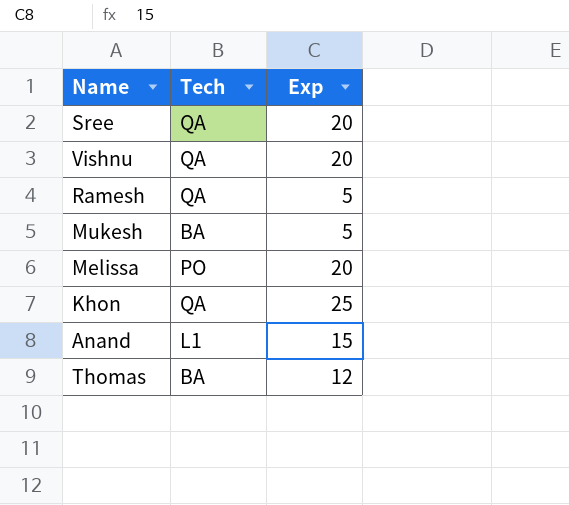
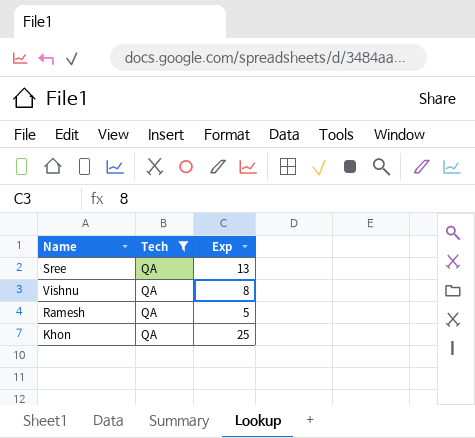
filter: none -> Tech = QA
Sree | Exp: 20 -> 13
Vishnu | Exp: 20 -> 8

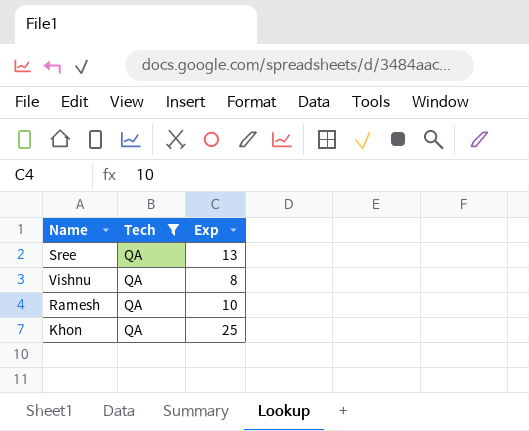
Ramesh | Exp: 5 -> 10

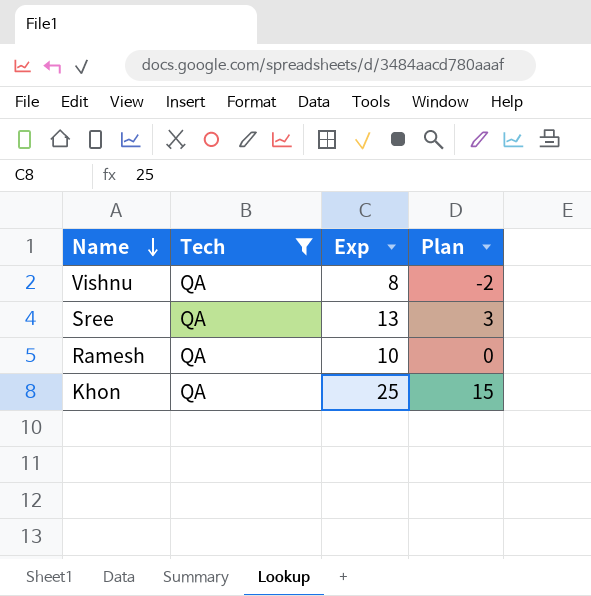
row order: none -> Name descending
column Plan | formula: none -> [Exp] - 10

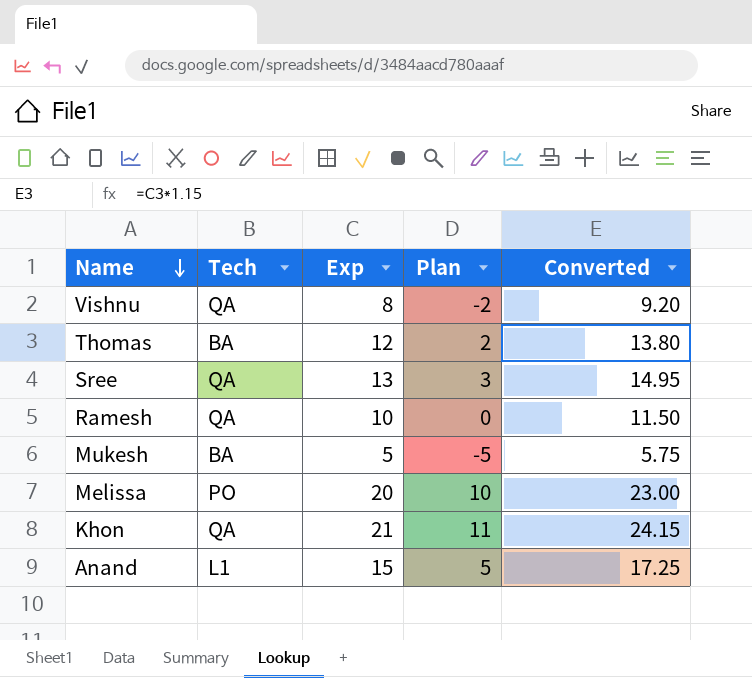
filter: Tech = QA -> none
column Converted | formula: none -> [Exp] * 1.15
Khon | Exp: 25 -> 21
Khon | Plan: 15 -> 11

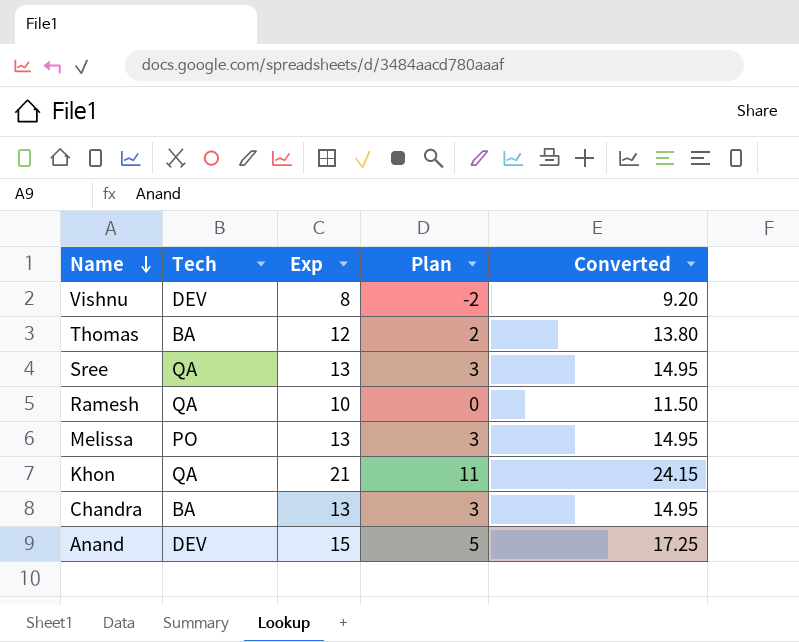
row Mukesh: BA | 5 | -5 | 5.75 -> none
Vishnu | Tech: QA -> DEV
Melissa | Exp: 20 -> 13
Melissa | Plan: 10 -> 3
Melissa | Converted: 23.00 -> 14.95
row Chandra: none -> BA | 13 | 3 | 14.95
Anand | Tech: L1 -> DEV

